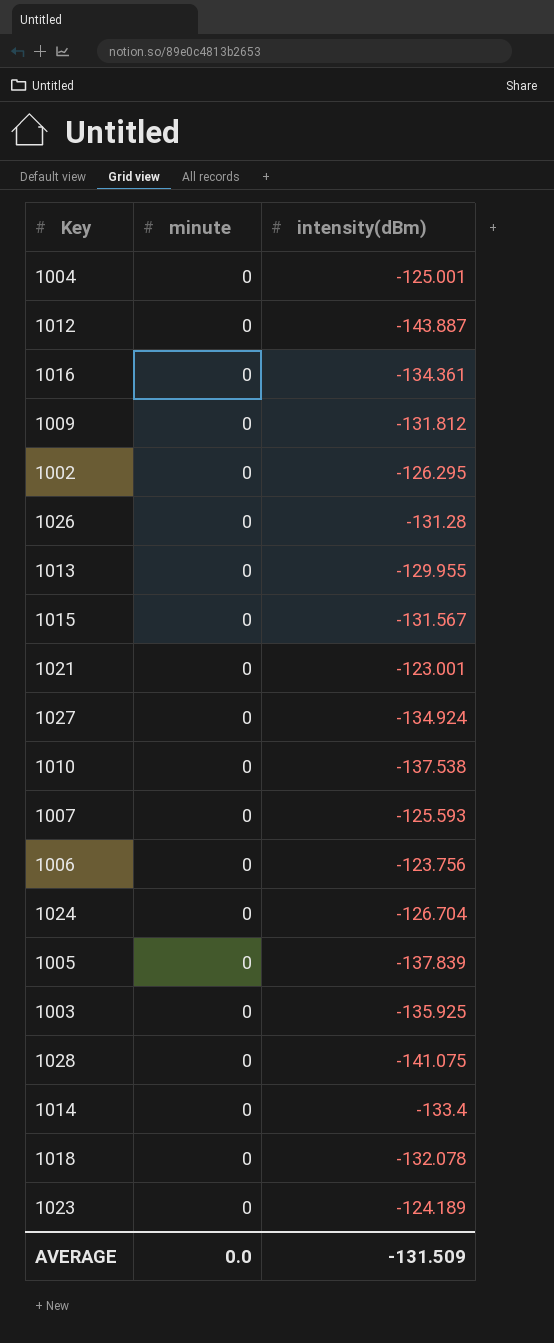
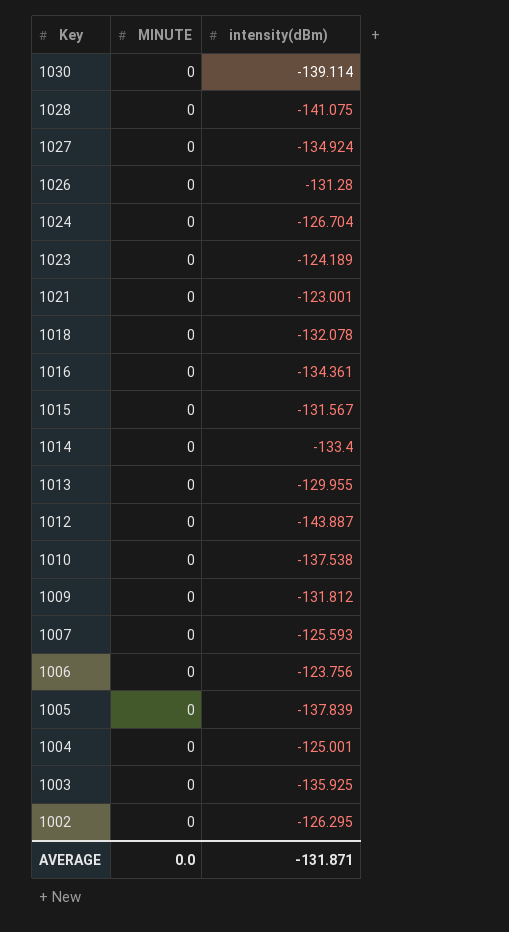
row order: none -> Key descending
column name: minute -> MINUTE
row 1030: none -> 0 | -139.114
AVERAGE | intensity(dBm): -131.509 -> -131.871

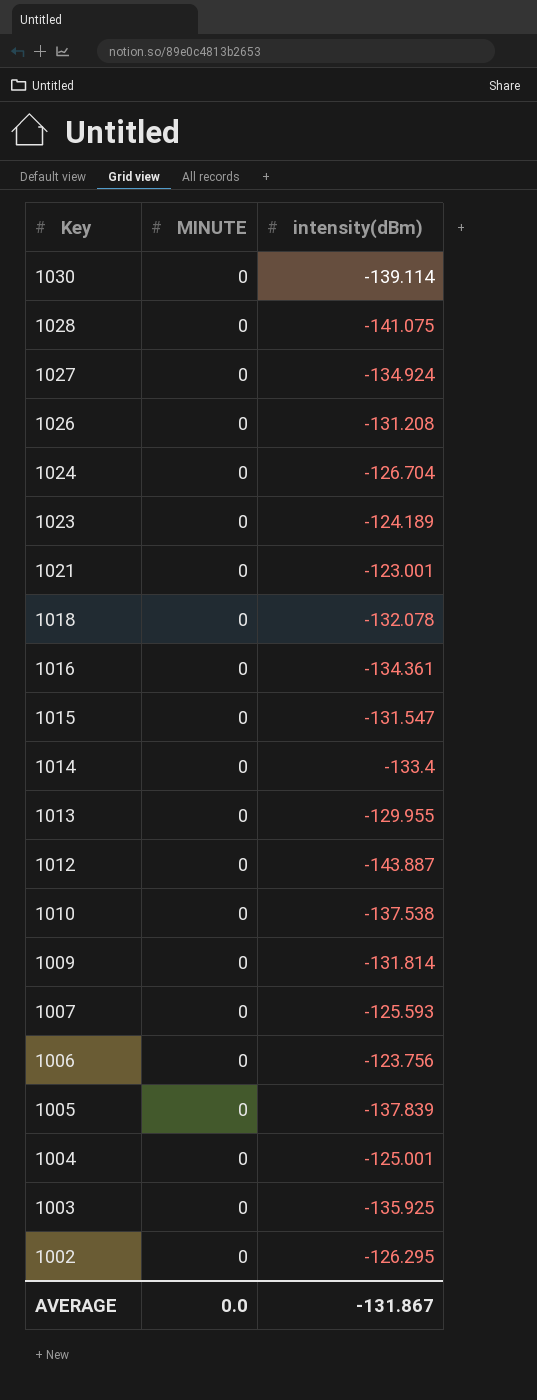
1026 | intensity(dBm): -131.28 -> -131.208
1015 | intensity(dBm): -131.567 -> -131.547
1009 | intensity(dBm): -131.812 -> -131.814
AVERAGE | intensity(dBm): -131.871 -> -131.867

